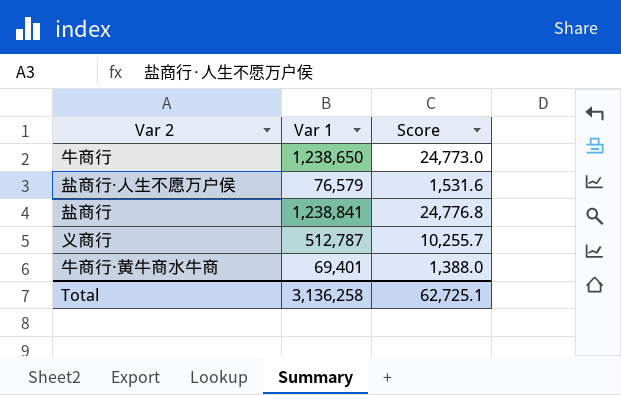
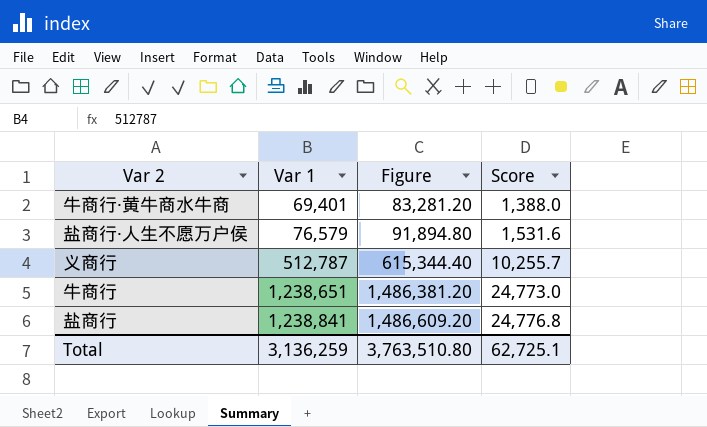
row order: none -> Var 1 ascending
column Figure | formula: none -> [Var 1] * 1.2
牛商行 | Var 1: 1,238,650 -> 1,238,651
Total | Var 1: 3,136,258 -> 3,136,259

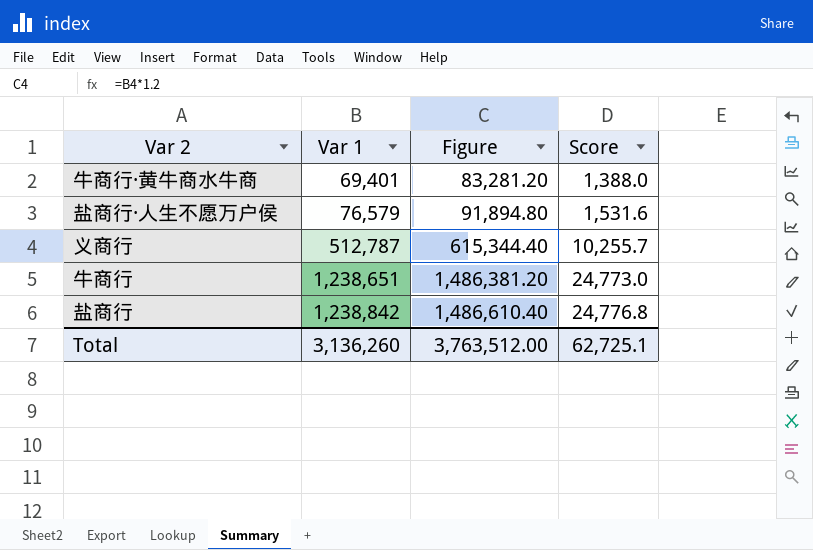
盐商行 | Var 1: 1,238,841 -> 1,238,842
盐商行 | Figure: 1,486,609.20 -> 1,486,610.40
Total | Var 1: 3,136,259 -> 3,136,260
Total | Figure: 3,763,510.80 -> 3,763,512.00

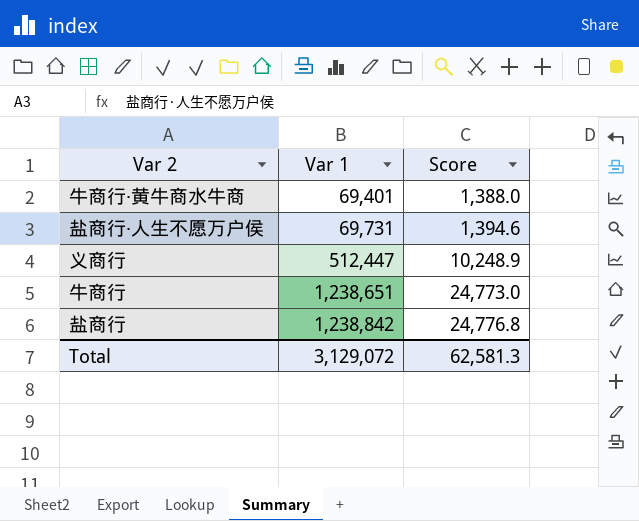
column Figure | formula: [Var 1] * 1.2 -> none
盐商行·人生不愿万户侯 | Var 1: 76,579 -> 69,731
盐商行·人生不愿万户侯 | Score: 1,531.6 -> 1,394.6
义商行 | Var 1: 512,787 -> 512,447
义商行 | Score: 10,255.7 -> 10,248.9
Total | Var 1: 3,136,260 -> 3,129,072
Total | Score: 62,725.1 -> 62,581.3

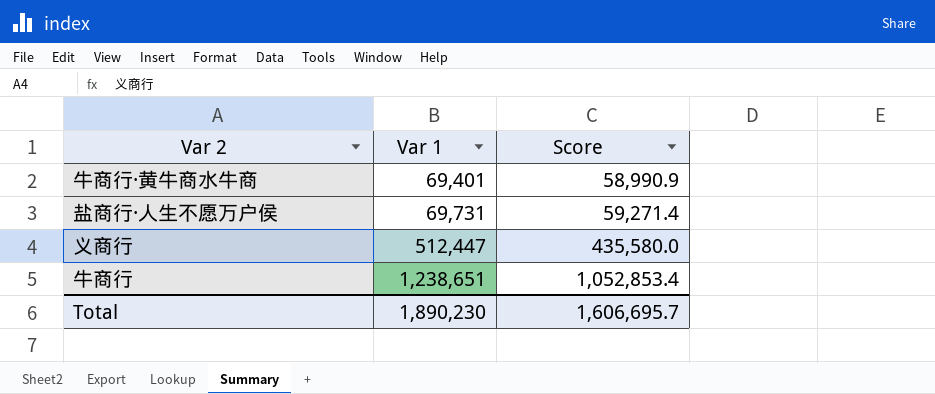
column Score | formula: [Var 1] * 0.02 -> [Var 1] * 0.85
row 盐商行: 1,238,842 | 24,776.8 -> none
Total | Var 1: 3,129,072 -> 1,890,230
Total | Score: 62,581.3 -> 1,606,695.7

